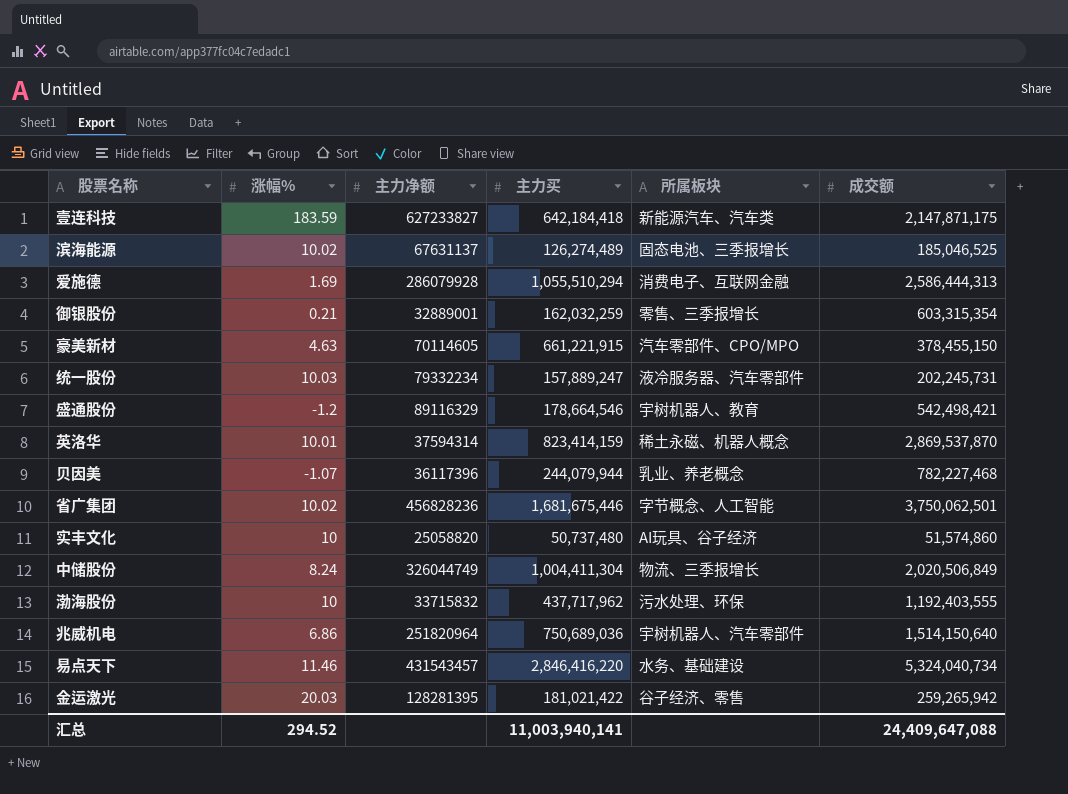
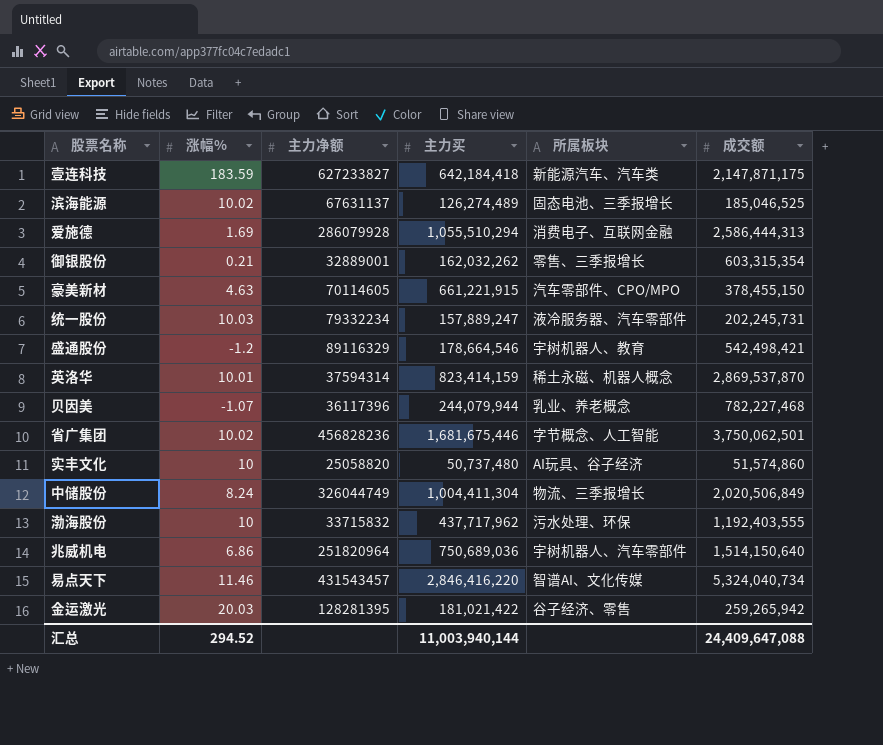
御银股份 | 主力买: 162,032,259 -> 162,032,262
易点天下 | 所属板块: 水务、基础建设 -> 智谱AI、文化传媒
汇总 | 主力买: 11,003,940,141 -> 11,003,940,144

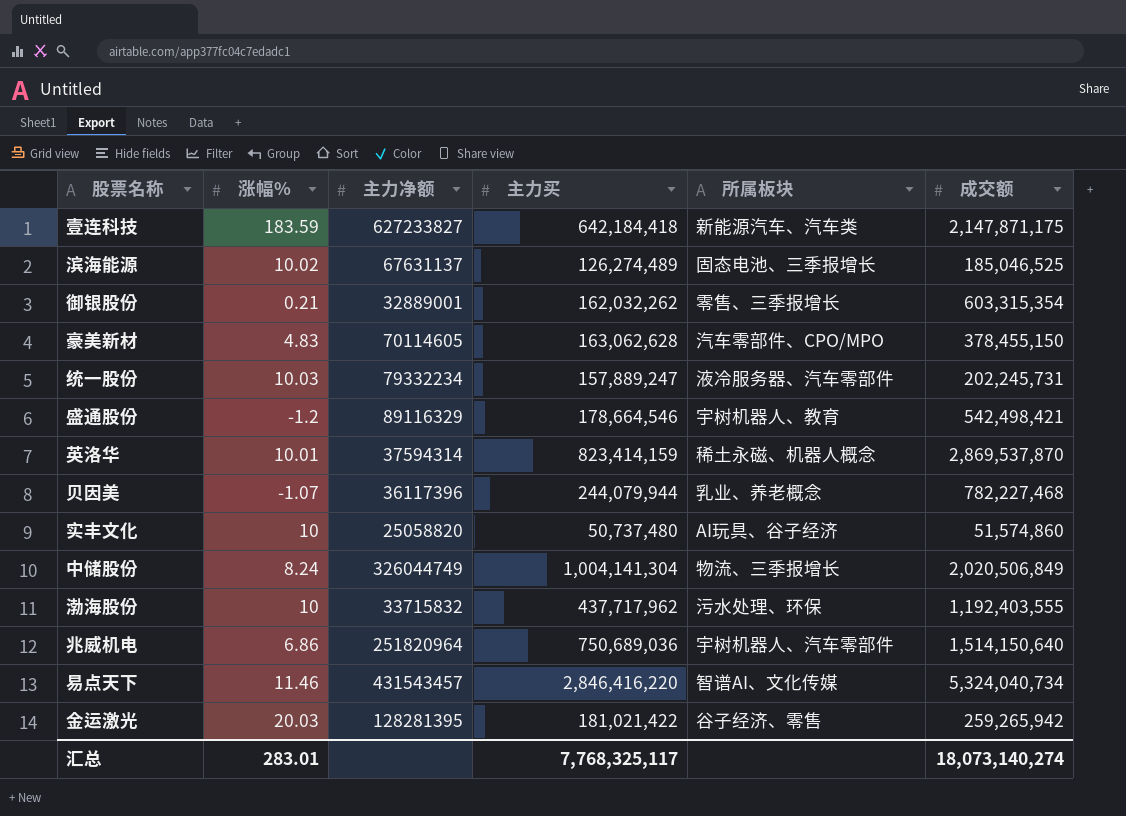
row 爱施德: 1.69 | 286079928 | 1,055,510,294 | 消费电子、互联网金融 | 2,586,444,313 -> none
row 省广集团: 10.02 | 456828236 | 1,681,675,446 | 字节概念、人工智能 | 3,750,062,501 -> none
豪美新材 | 涨幅%: 4.63 -> 4.83
豪美新材 | 主力买: 661,221,915 -> 163,062,628
中储股份 | 主力买: 1,004,411,304 -> 1,004,141,304
汇总 | 涨幅%: 294.52 -> 283.01
汇总 | 主力买: 11,003,940,144 -> 7,768,325,117
汇总 | 成交额: 24,409,647,088 -> 18,073,140,274

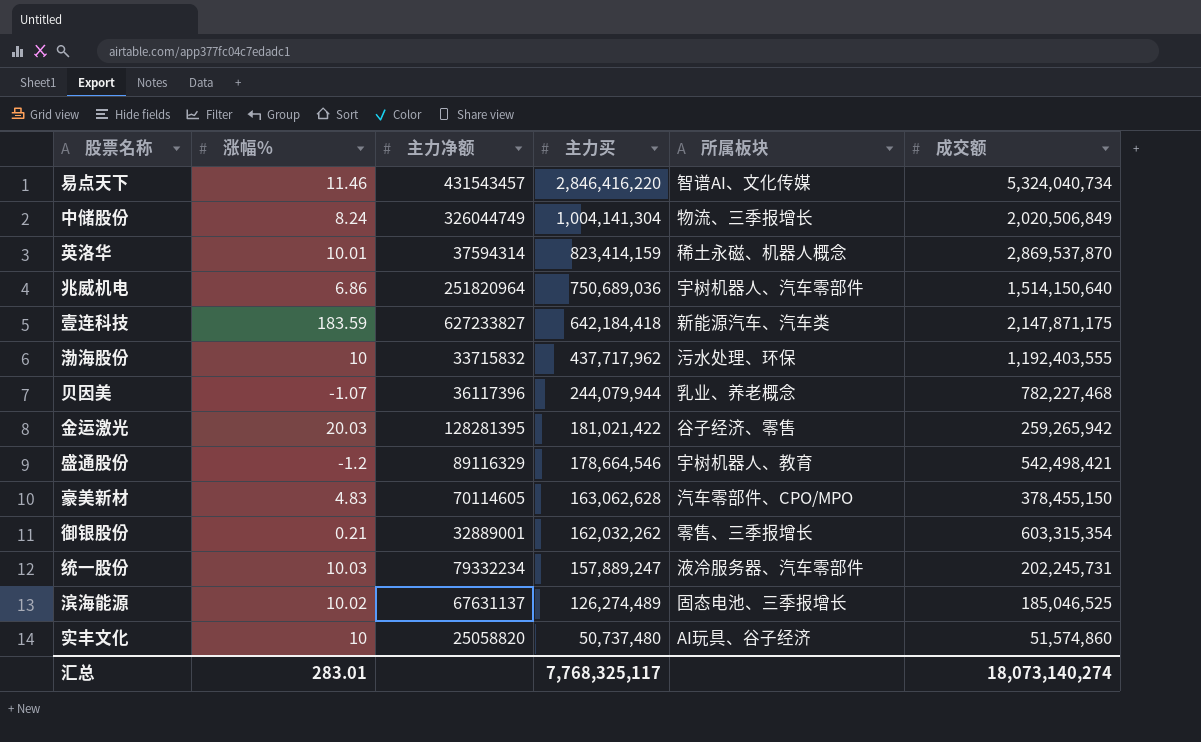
row order: none -> 主力买 descending

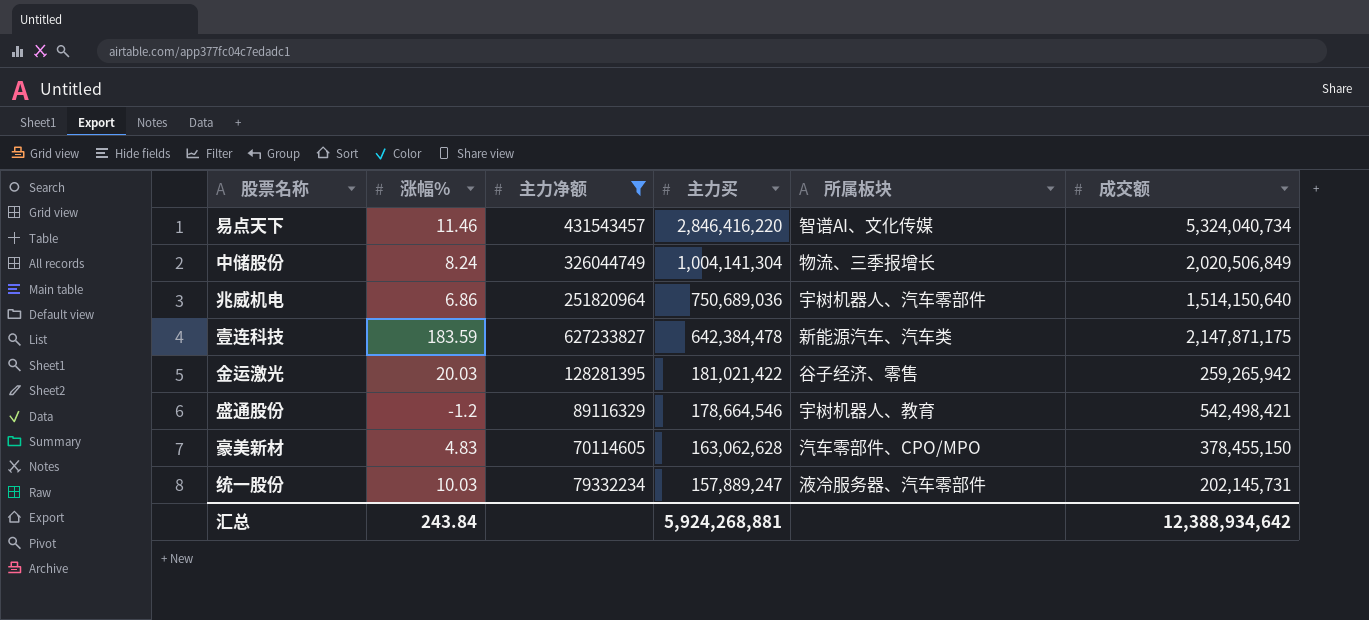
filter: none -> 主力净额 >= 70114605
壹连科技 | 主力买: 642,184,418 -> 642,384,478
统一股份 | 成交额: 202,245,731 -> 202,145,731
汇总 | 涨幅%: 283.01 -> 243.84
汇总 | 主力买: 7,768,325,117 -> 5,924,268,881
汇总 | 成交额: 18,073,140,274 -> 12,388,934,642

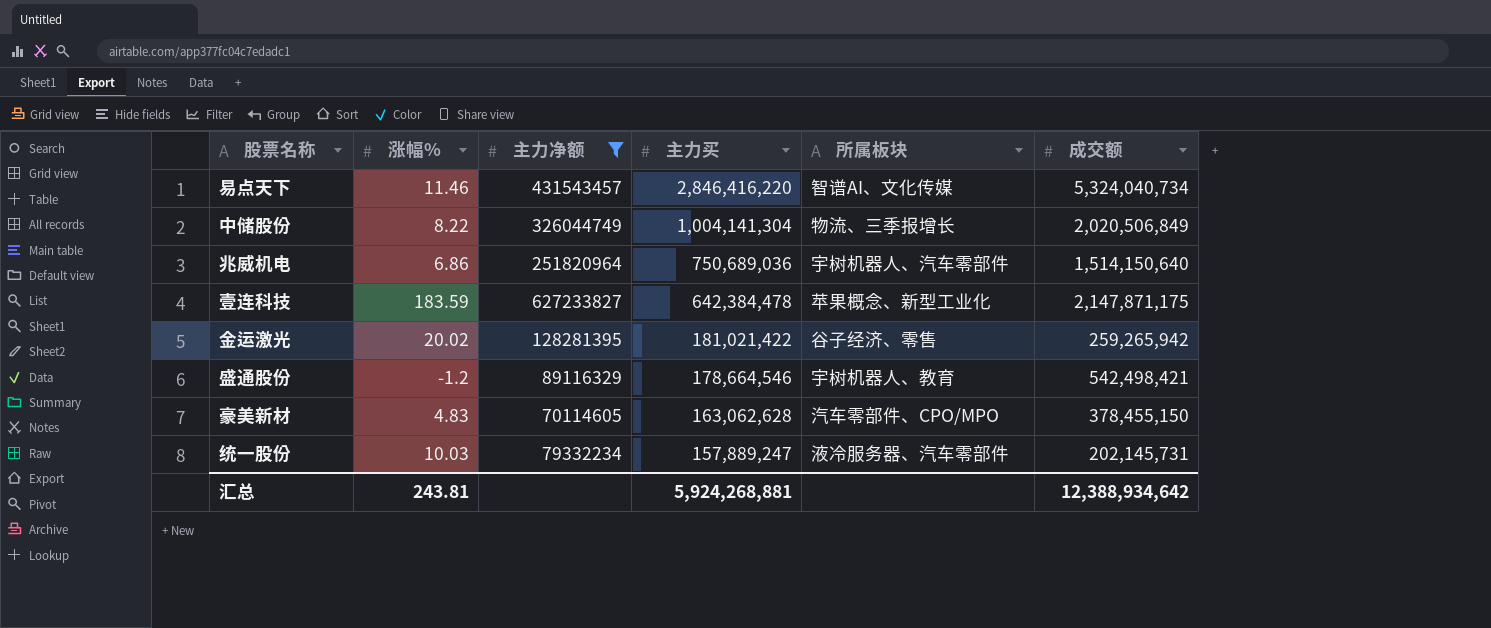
中储股份 | 涨幅%: 8.24 -> 8.22
壹连科技 | 所属板块: 新能源汽车、汽车类 -> 苹果概念、新型工业化
金运激光 | 涨幅%: 20.03 -> 20.02
汇总 | 涨幅%: 243.84 -> 243.81

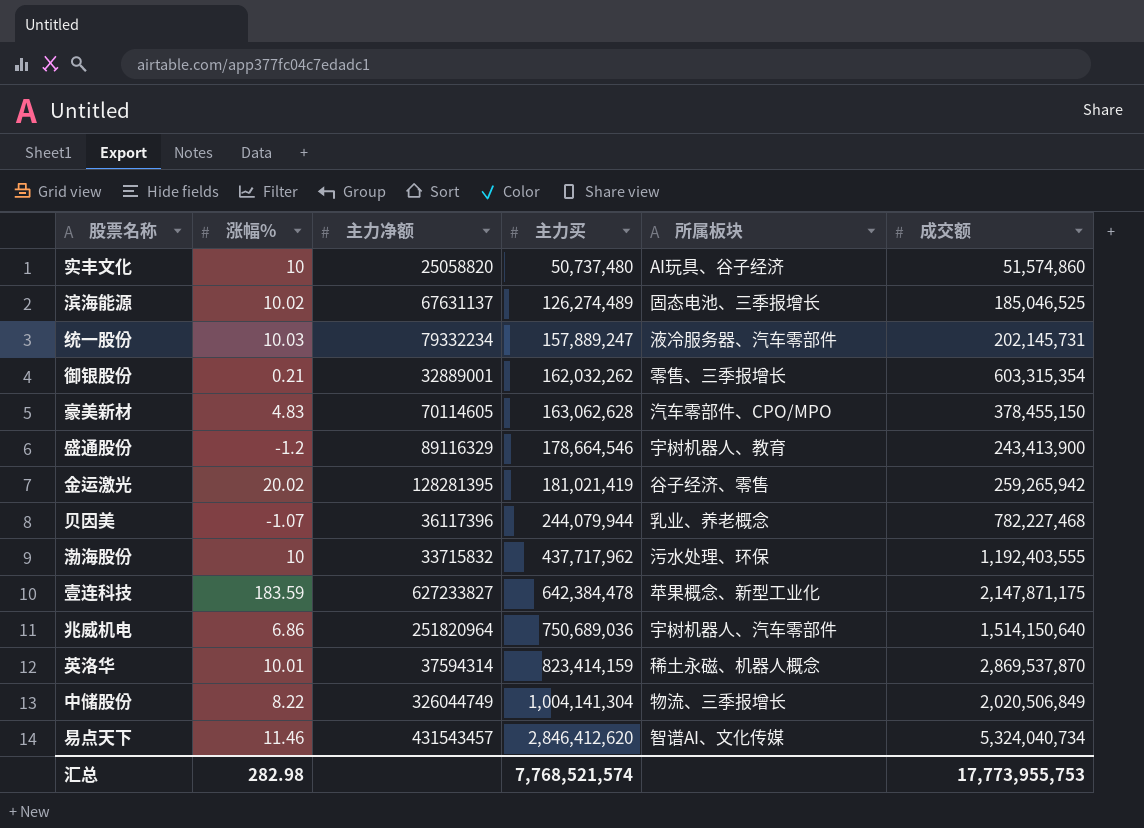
filter: 主力净额 >= 70114605 -> none
row order: 主力买 descending -> 主力买 ascending
盛通股份 | 成交额: 542,498,421 -> 243,413,900
金运激光 | 主力买: 181,021,422 -> 181,021,419
易点天下 | 主力买: 2,846,416,220 -> 2,846,412,620
汇总 | 涨幅%: 243.81 -> 282.98
汇总 | 主力买: 5,924,268,881 -> 7,768,521,574
汇总 | 成交额: 12,388,934,642 -> 17,773,955,753

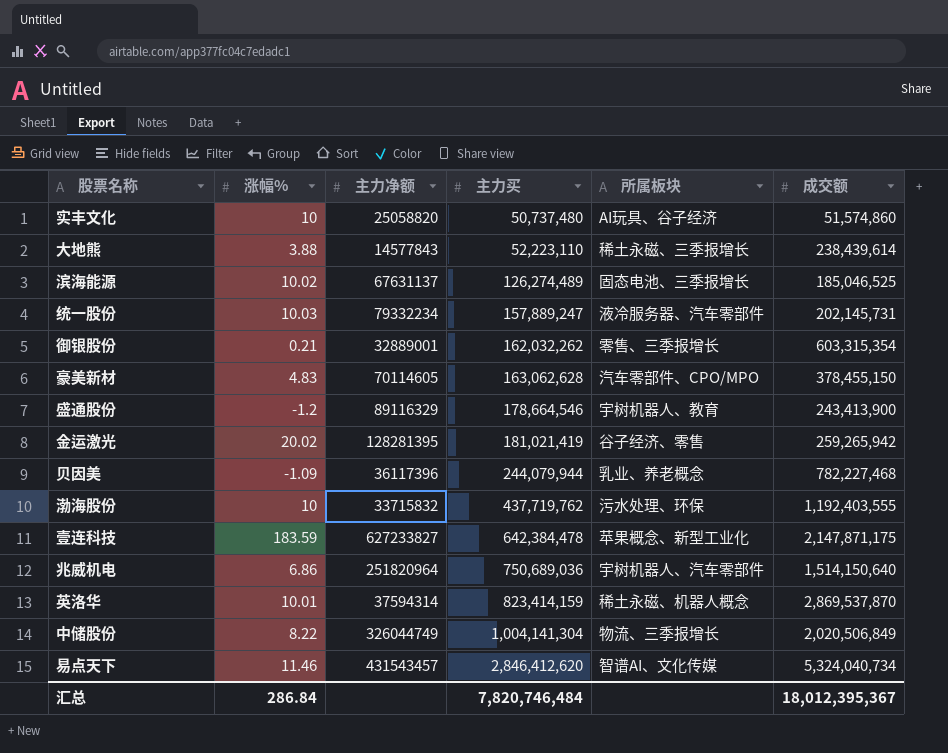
row 大地熊: none -> 3.88 | 14577843 | 52,223,110 | 稀土永磁、三季报增长 | 238,439,614
贝因美 | 涨幅%: -1.07 -> -1.09
渤海股份 | 主力买: 437,717,962 -> 437,719,762
汇总 | 涨幅%: 282.98 -> 286.84
汇总 | 主力买: 7,768,521,574 -> 7,820,746,484
汇总 | 成交额: 17,773,955,753 -> 18,012,395,367

